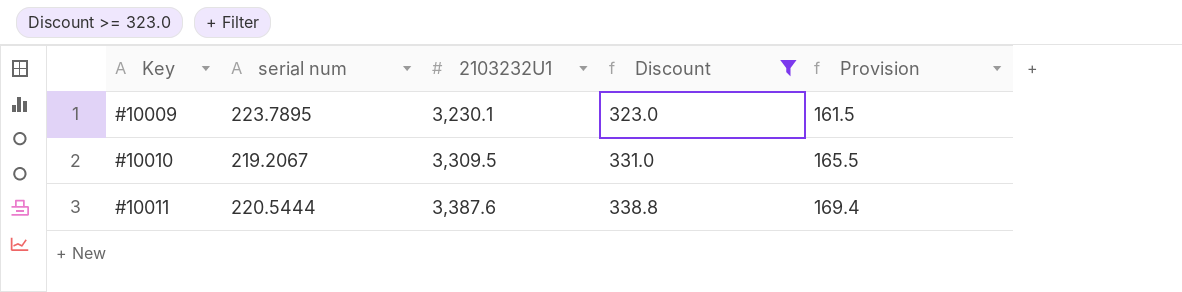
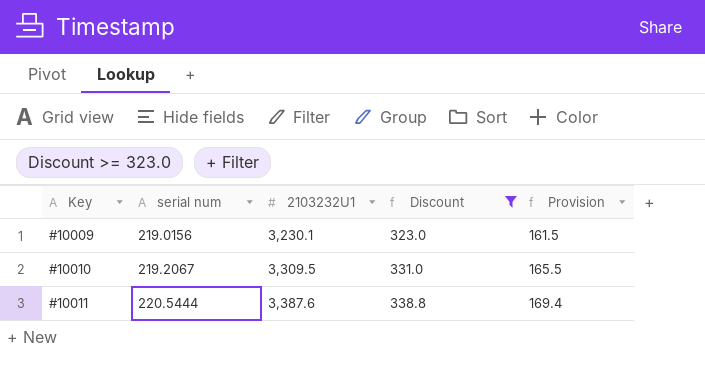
#10009 | serial num: 223.7895 -> 219.0156

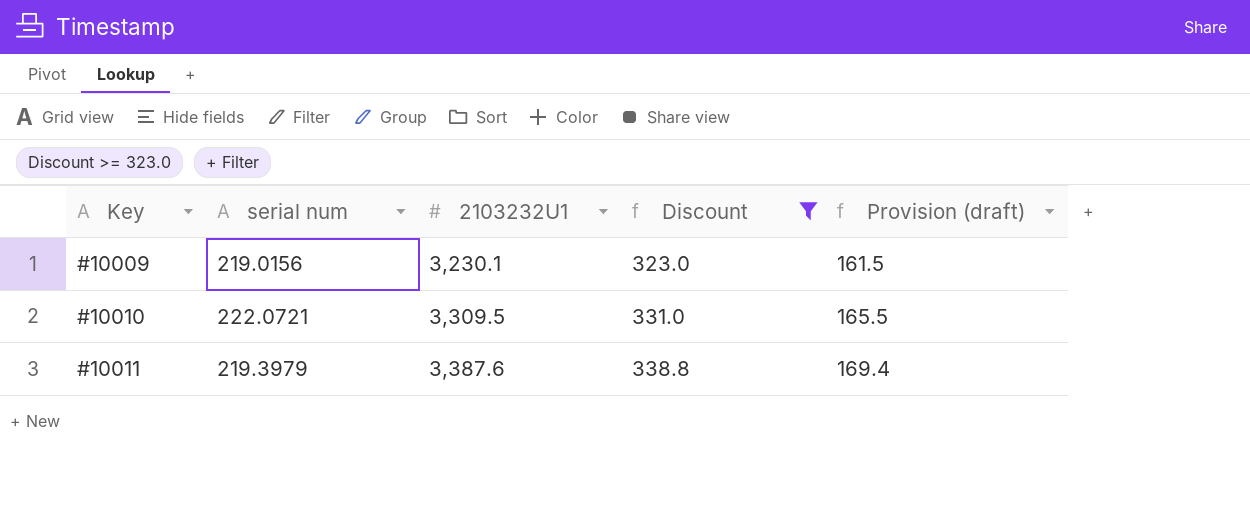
column name: Provision -> Provision (draft)
#10010 | serial num: 219.2067 -> 222.0721
#10011 | serial num: 220.5444 -> 219.3979

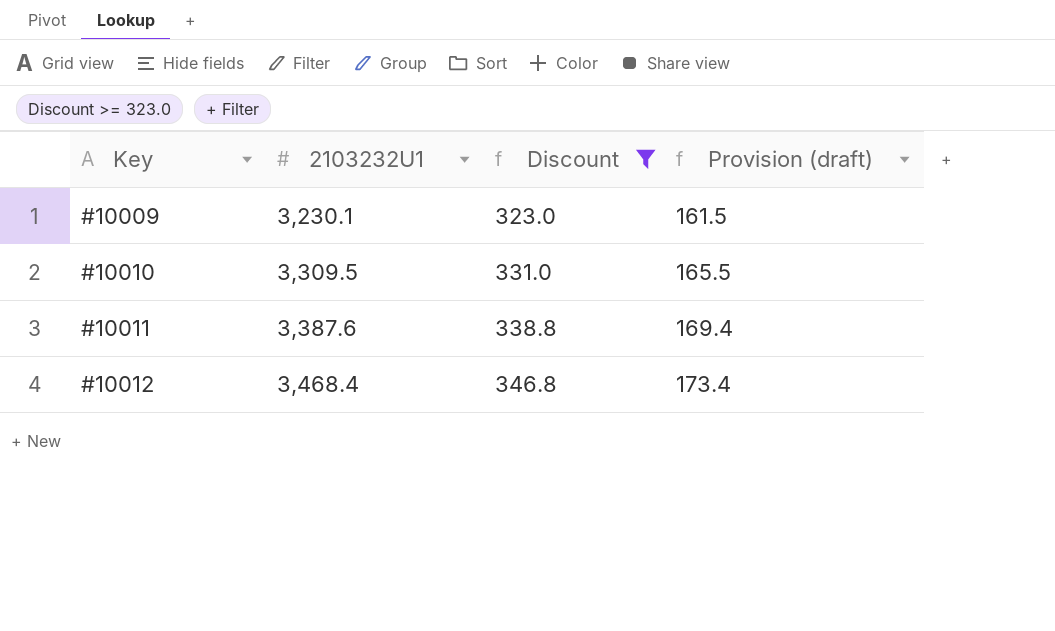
column serial num | position: 2 -> none
row #10012: none -> 3,468.4 | 346.8 | 173.4

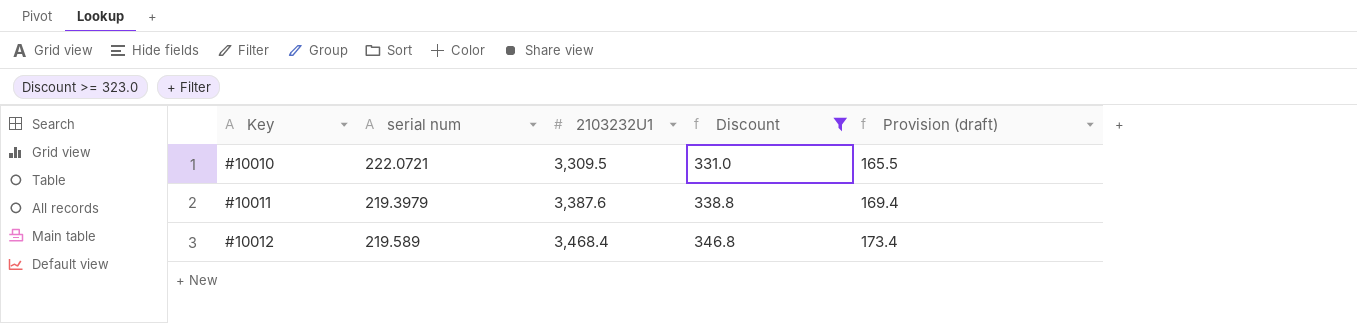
column serial num | position: none -> 2
row #10009: 3,230.1 | 323.0 | 161.5 -> none

